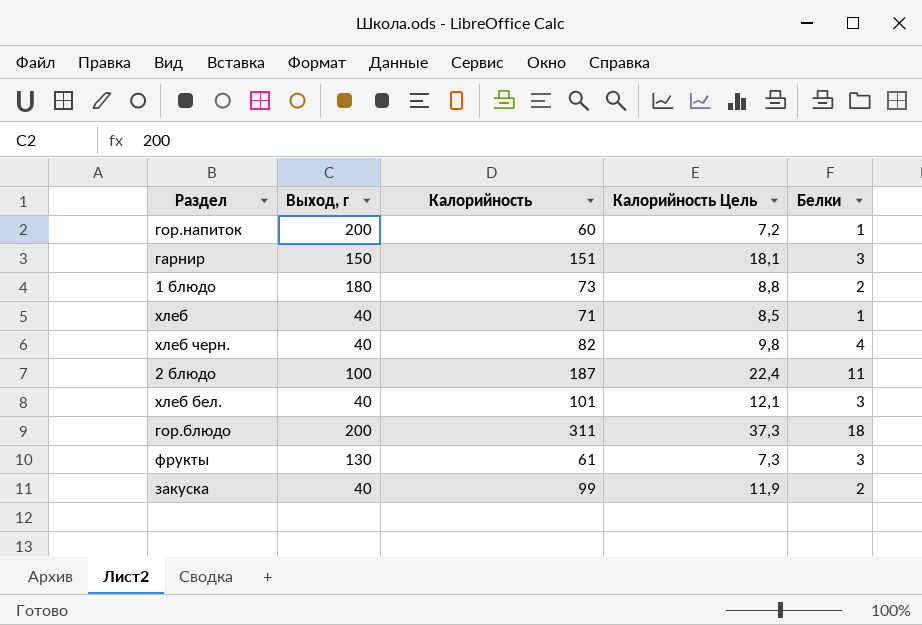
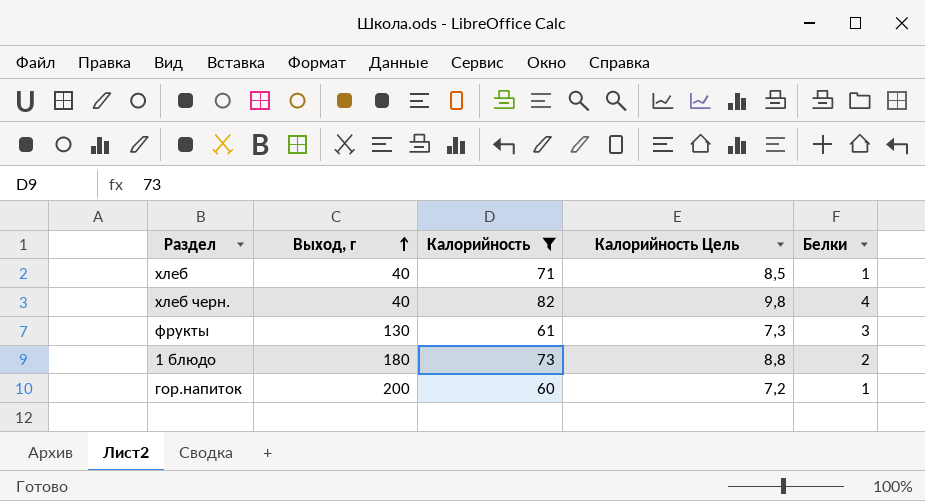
filter: none -> Калорийность <= 82
row order: none -> Выход, г ascending

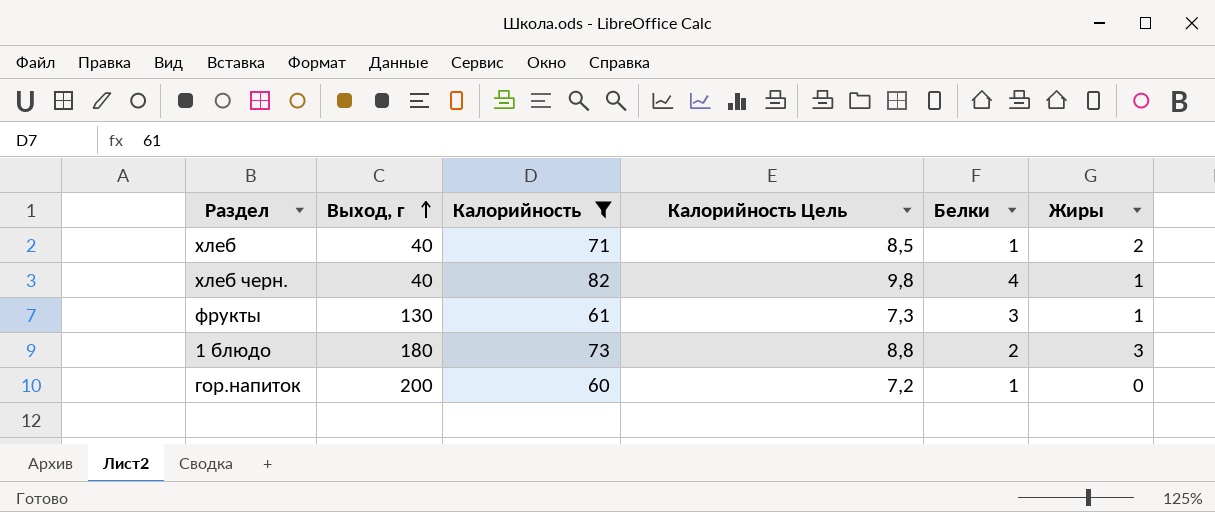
column Жиры | position: none -> 6

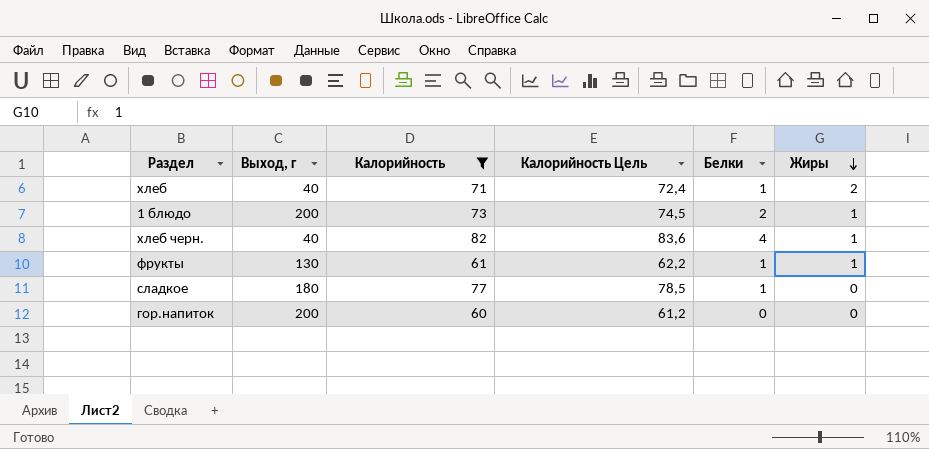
row order: Выход, г ascending -> Жиры descending
column Калорийность Цель | formula: [Калорийность] * 0,12 -> [Калорийность] * 1,02
1 блюдо | Выход, г: 180 -> 200
1 блюдо | Жиры: 3 -> 1
фрукты | Белки: 3 -> 1
row сладкое: none -> 180 | 77 | 78,5 | 1 | 0
гор.напиток | Белки: 1 -> 0

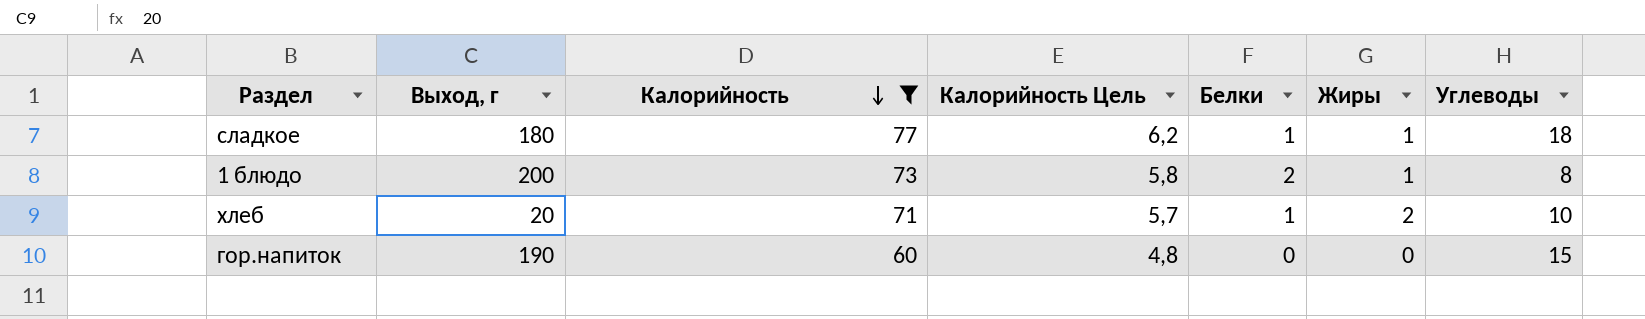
row order: Жиры descending -> Калорийность descending
column Калорийность Цель | formula: [Калорийность] * 1,02 -> [Калорийность] * 0,08
column Углеводы | position: none -> 7
row хлеб черн.: 40 | 82 | 83,6 | 4 | 1 -> none
row фрукты: 130 | 61 | 62,2 | 1 | 1 -> none
сладкое | Жиры: 0 -> 1
хлеб | Выход, г: 40 -> 20
гор.напиток | Выход, г: 200 -> 190

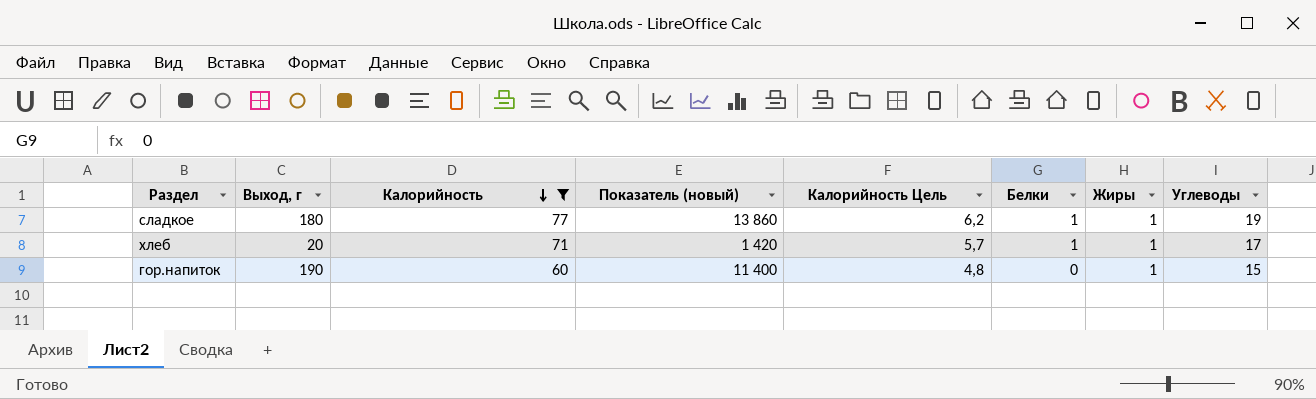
column Показатель (новый) | formula: none -> [Выход, г] * [Калорийность]
row 1 блюдо: 200 | 73 | 5,8 | 2 | 1 | 8 -> none
сладкое | Углеводы: 18 -> 19
хлеб | Жиры: 2 -> 1
хлеб | Углеводы: 10 -> 17
гор.напиток | Жиры: 0 -> 1

